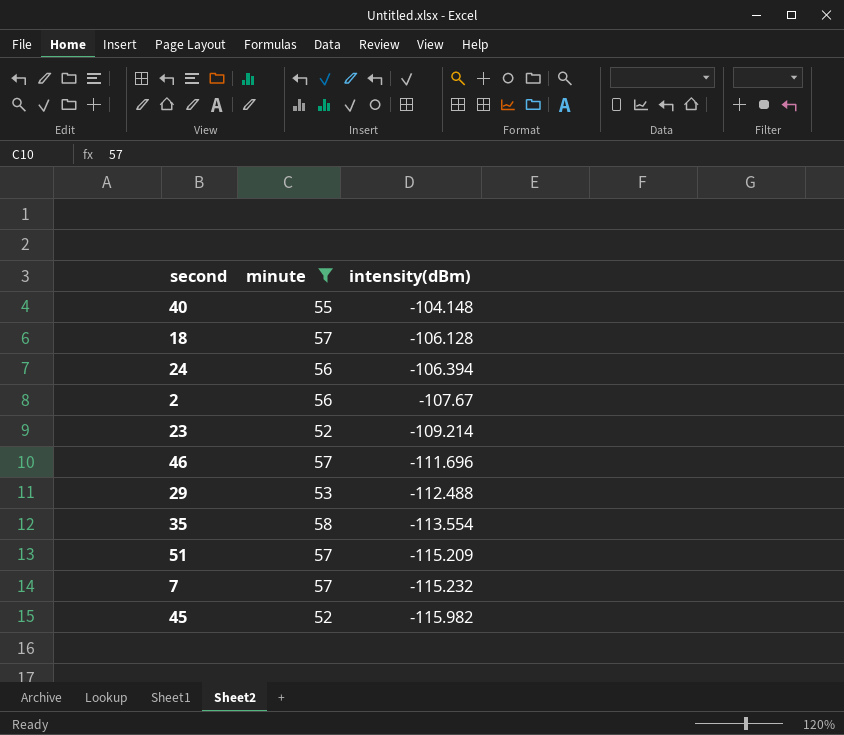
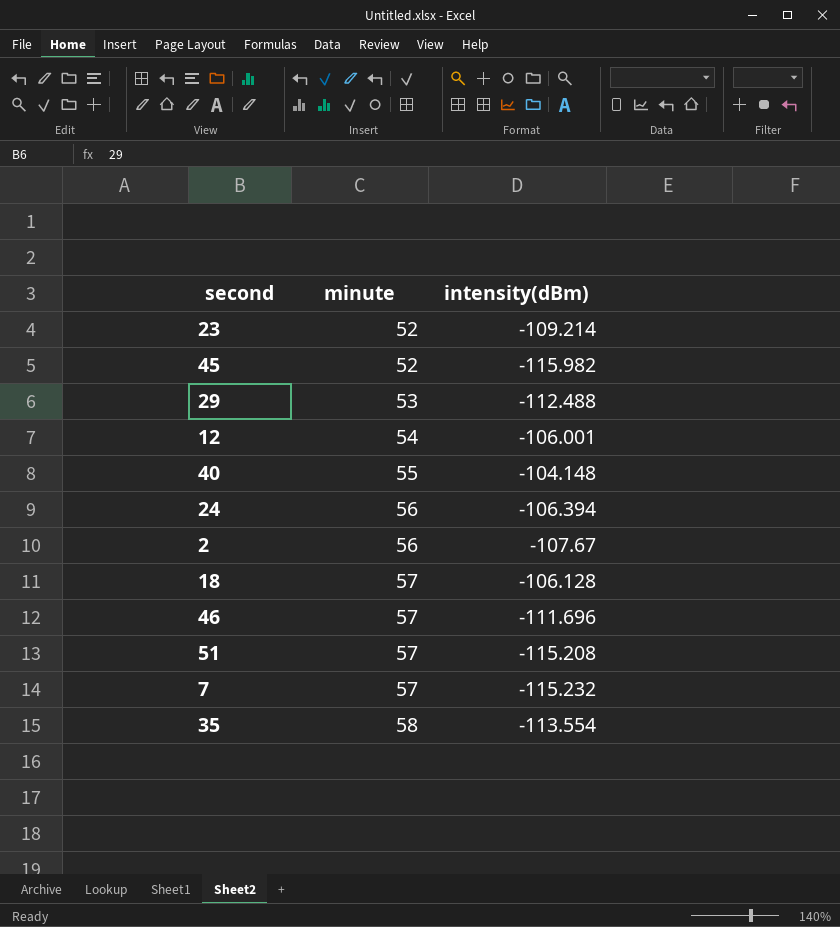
filter: minute != 54 -> none
row order: intensity(dBm) descending -> minute ascending
51 | intensity(dBm): -115.209 -> -115.208

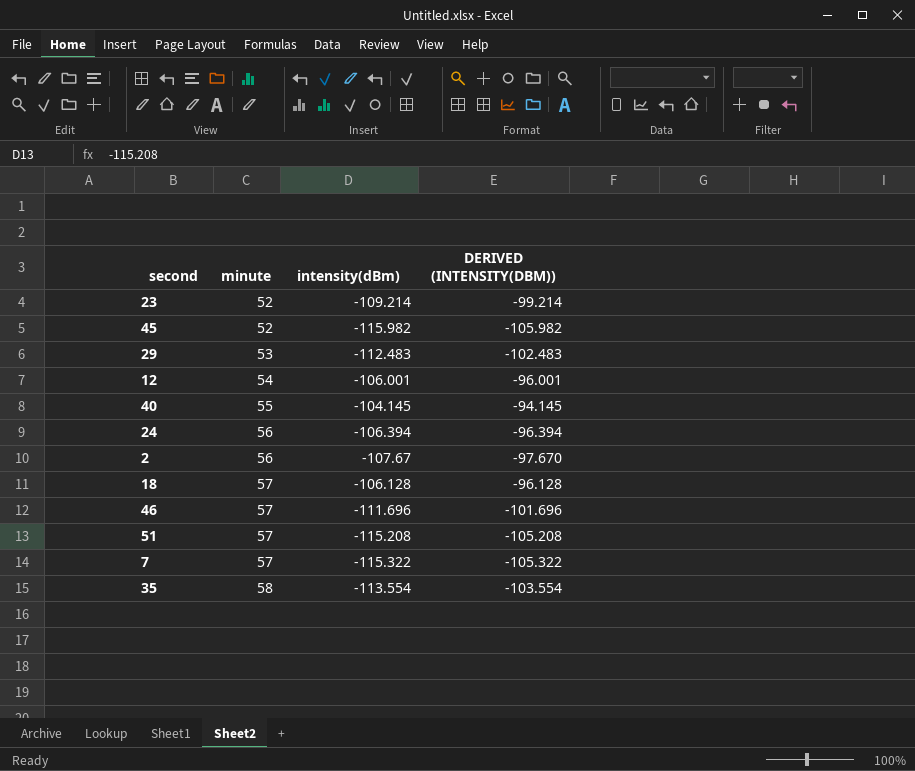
column DERIVED (INTENSITY(DBM)) | formula: none -> [intensity(dBm)] + 10
29 | intensity(dBm): -112.488 -> -112.483
40 | intensity(dBm): -104.148 -> -104.145
7 | intensity(dBm): -115.232 -> -115.322

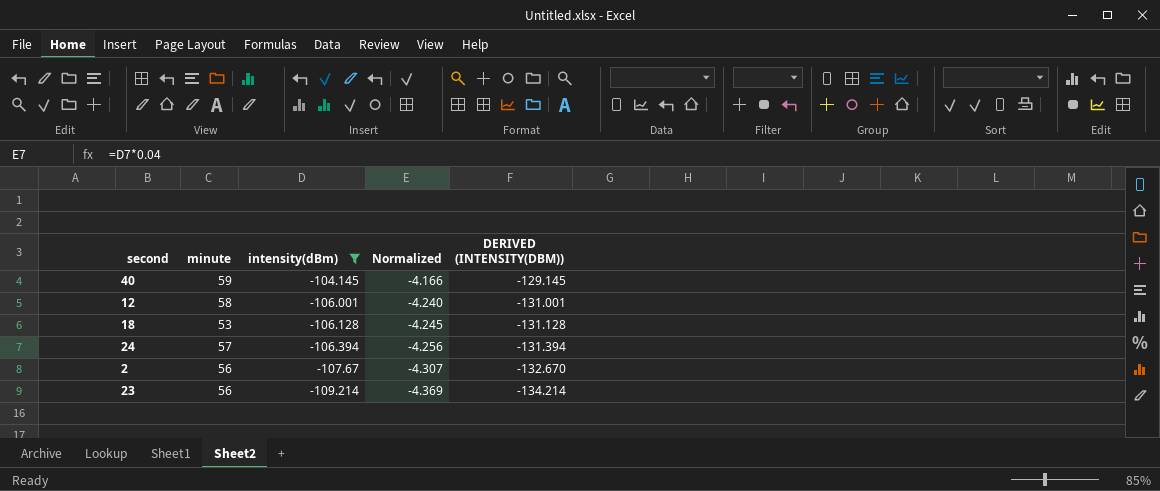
filter: none -> intensity(dBm) >= -109.214
row order: minute ascending -> intensity(dBm) descending
column Normalized | formula: none -> [intensity(dBm)] * 0.04
column DERIVED (INTENSITY(DBM)) | formula: [intensity(dBm)] + 10 -> [intensity(dBm)] - 25
40 | minute: 55 -> 59
12 | minute: 54 -> 58
18 | minute: 57 -> 53
24 | minute: 56 -> 57
23 | minute: 52 -> 56

